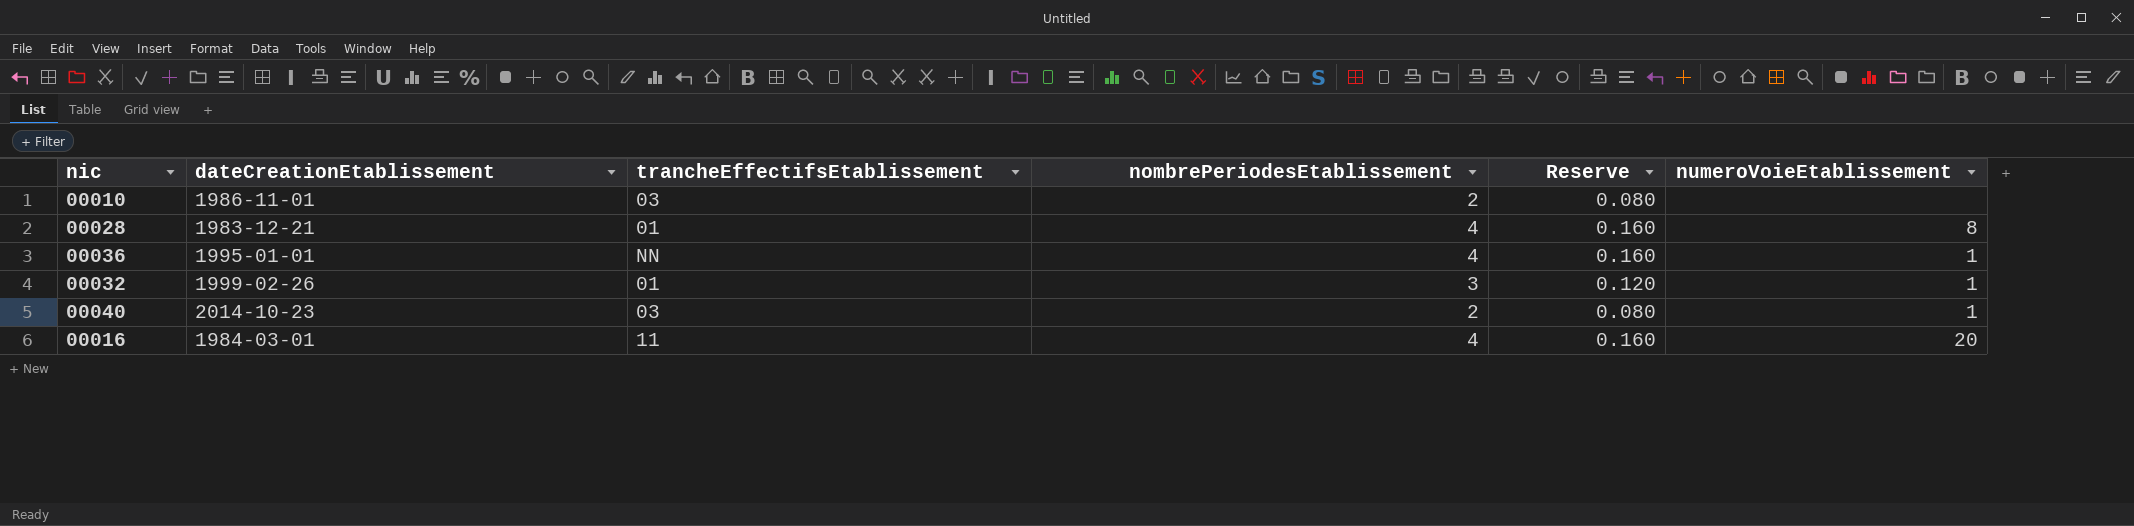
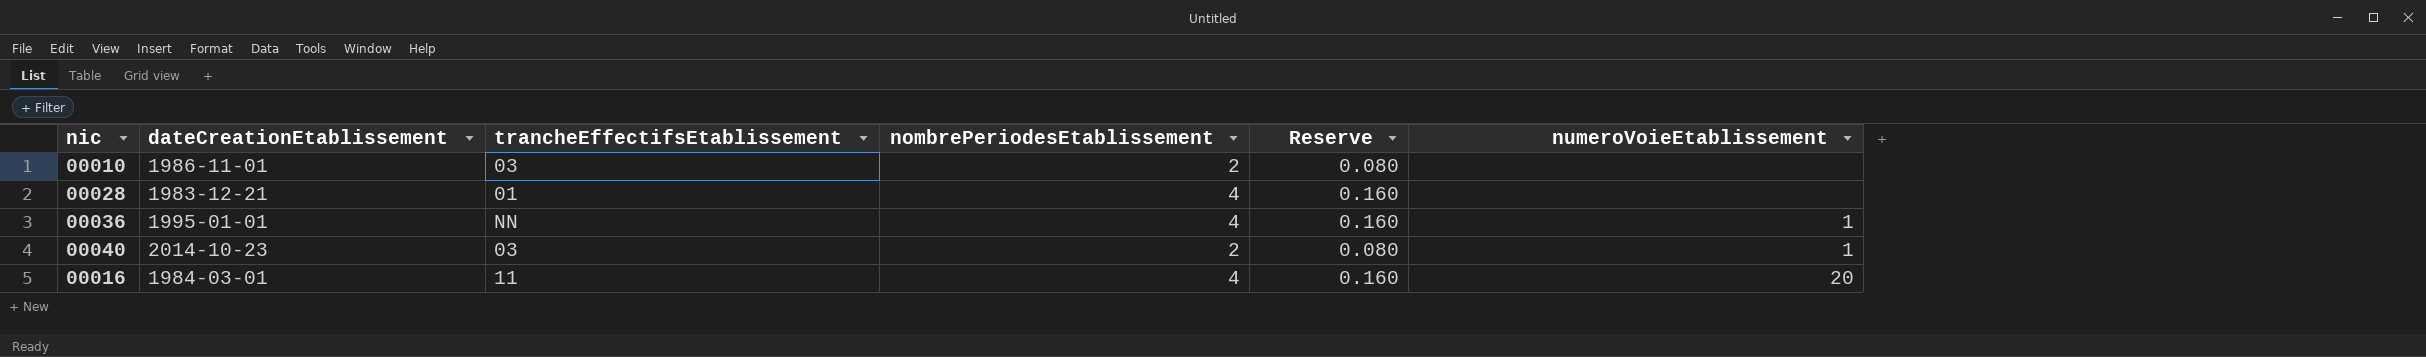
row 00032: 1999-02-26 | 01 | 3 | 0.120 | 1 -> none
00028 | numeroVoieEtablissement: 8 -> none

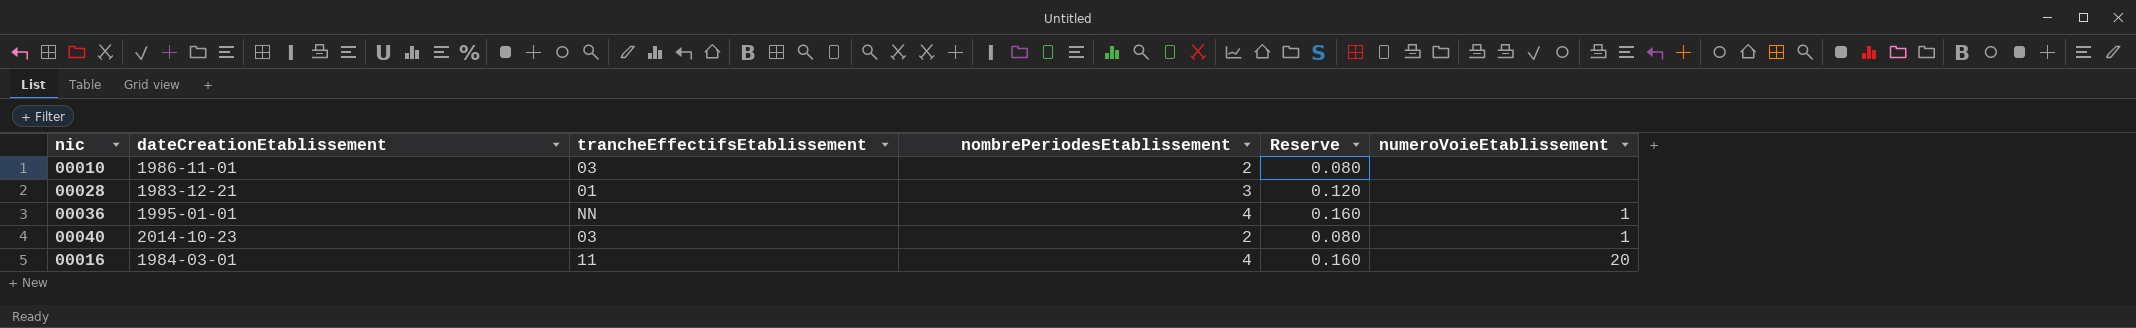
00028 | nombrePeriodesEtablissement: 4 -> 3
00028 | Reserve: 0.160 -> 0.120

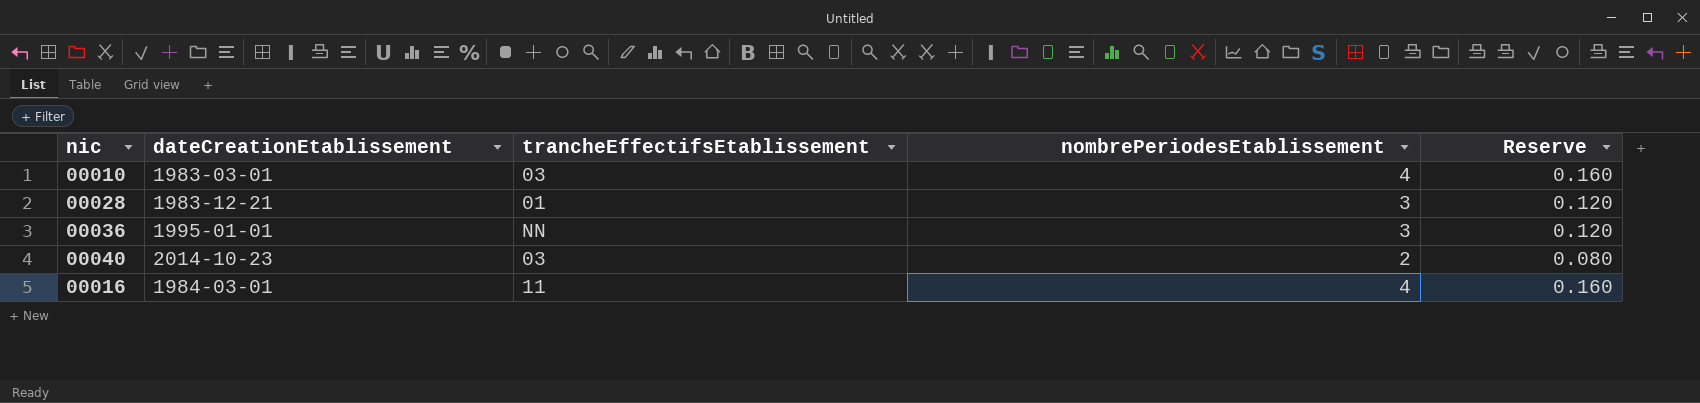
column numeroVoieEtablissement | position: 6 -> none
00010 | dateCreationEtablissement: 1986-11-01 -> 1983-03-01
00010 | nombrePeriodesEtablissement: 2 -> 4
00010 | Reserve: 0.080 -> 0.160
00036 | nombrePeriodesEtablissement: 4 -> 3
00036 | Reserve: 0.160 -> 0.120

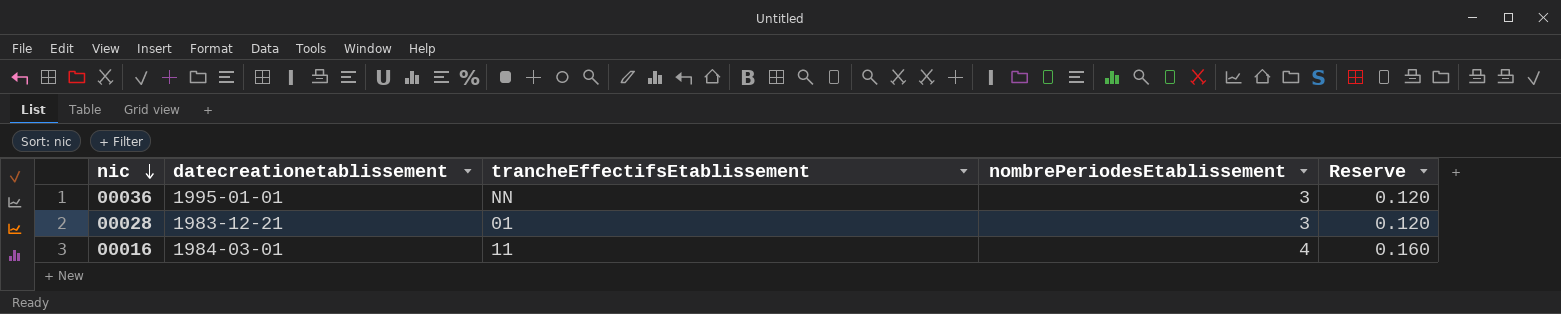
row order: none -> nic descending
column name: dateCreationEtablissement -> datecreationetablissement
row 00010: 1983-03-01 | 03 | 4 | 0.160 -> none
row 00040: 2014-10-23 | 03 | 2 | 0.080 -> none

